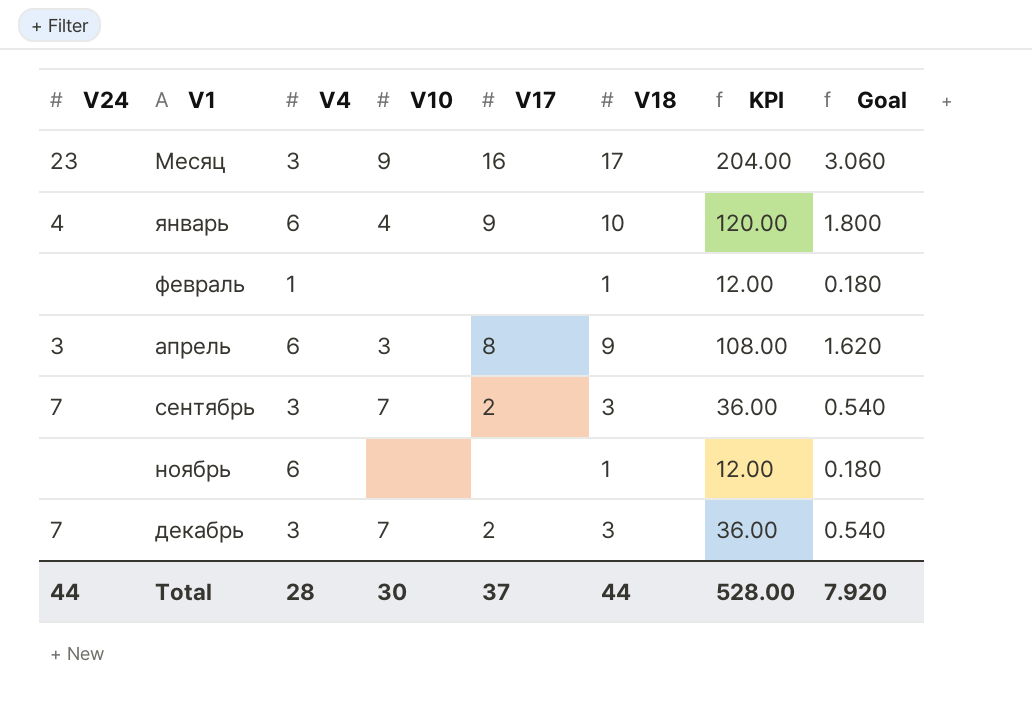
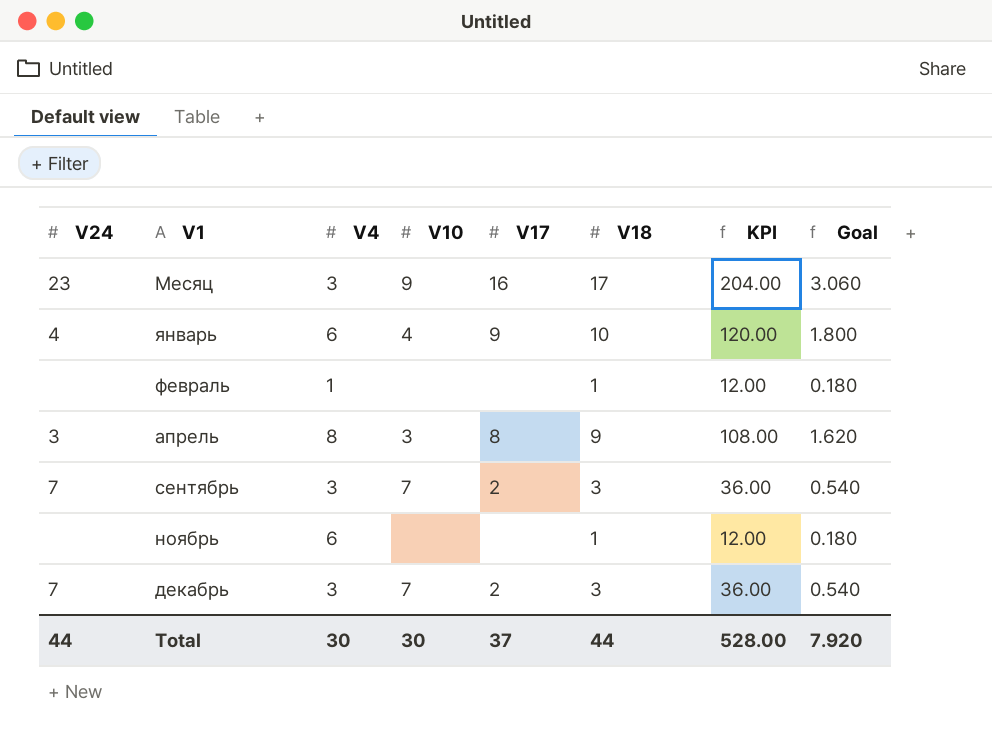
апрель | V4: 6 -> 8
Total | V4: 28 -> 30

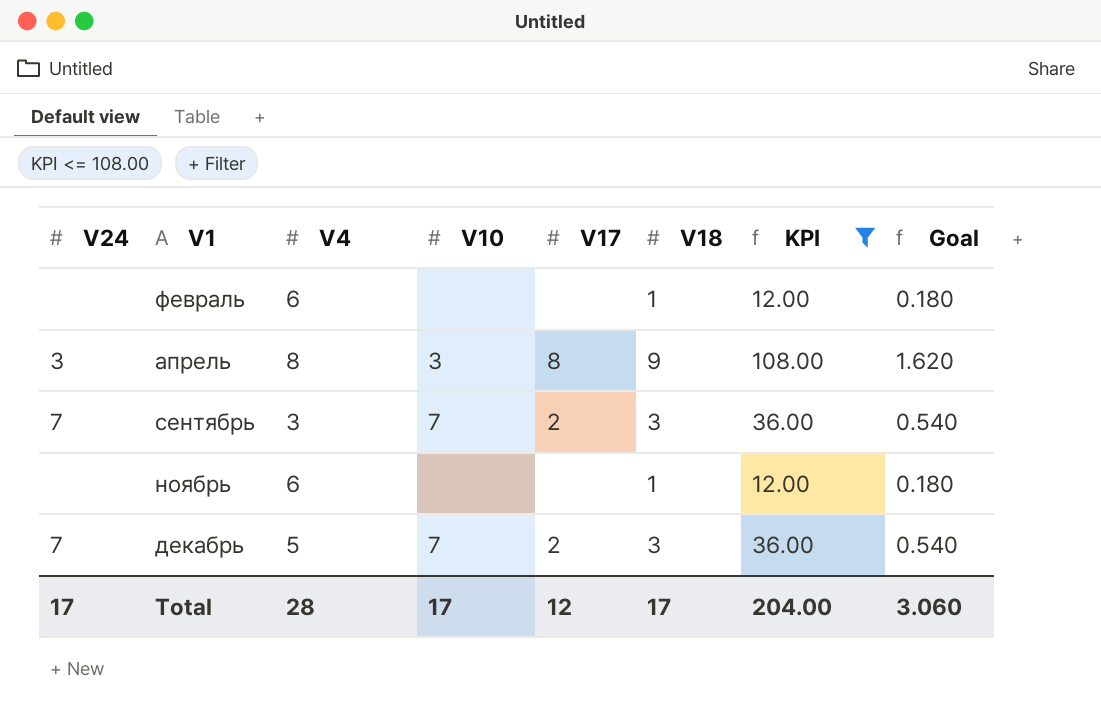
filter: none -> KPI <= 108.00
февраль | V4: 1 -> 6
декабрь | V4: 3 -> 5
Total | V24: 44 -> 17
Total | V4: 30 -> 28
Total | V10: 30 -> 17
Total | V17: 37 -> 12
Total | V18: 44 -> 17
Total | KPI: 528.00 -> 204.00
Total | Goal: 7.920 -> 3.060

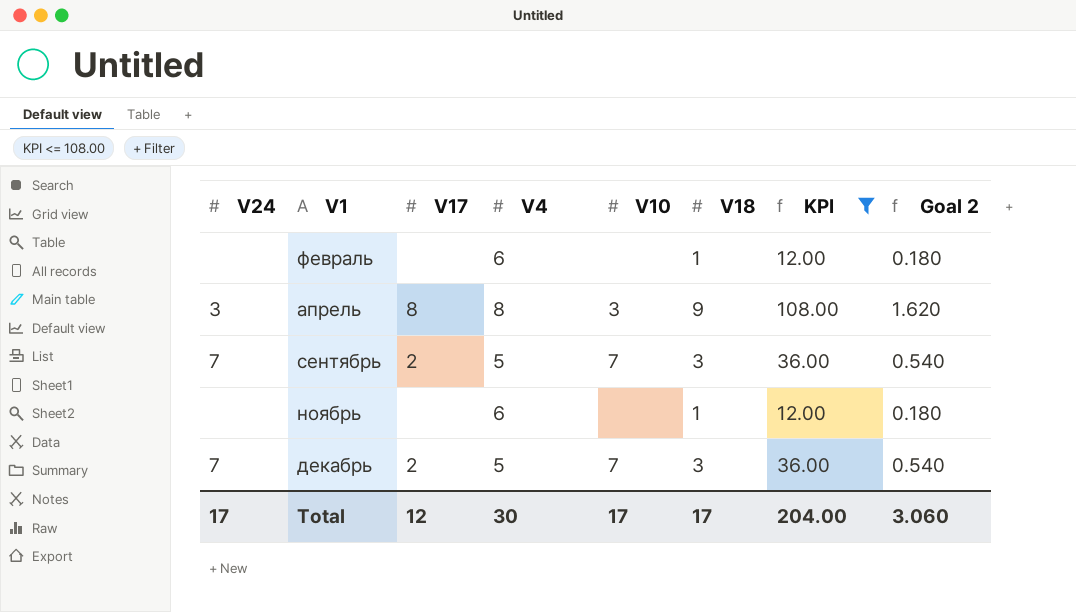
column V17 | position: 5 -> 3
column name: Goal -> Goal 2
сентябрь | V4: 3 -> 5
Total | V4: 28 -> 30

